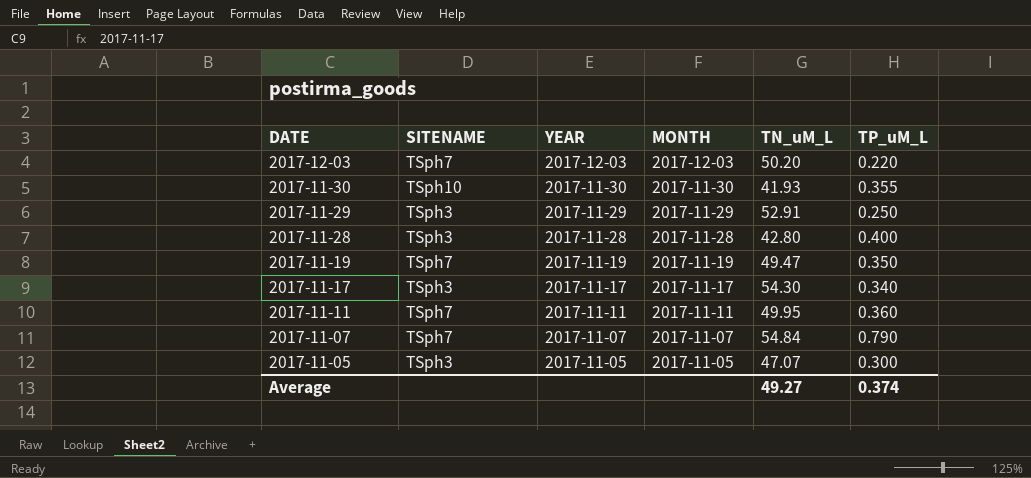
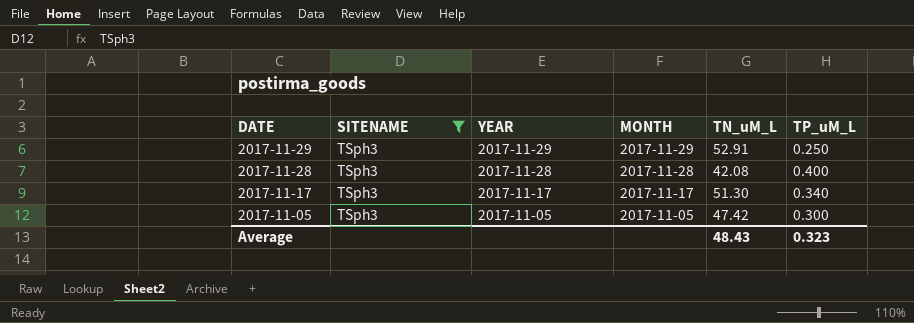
filter: none -> SITENAME = TSph3
2017-11-28 | TN_uM_L: 42.80 -> 42.08
2017-11-17 | TN_uM_L: 54.30 -> 51.30
2017-11-05 | TN_uM_L: 47.07 -> 47.42
Average | TN_uM_L: 49.27 -> 48.43
Average | TP_uM_L: 0.374 -> 0.323

